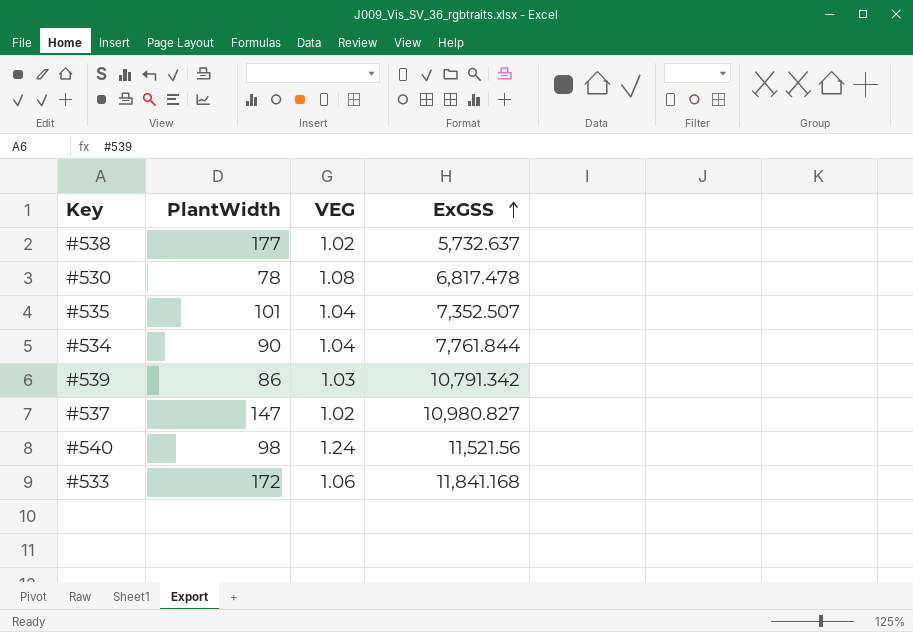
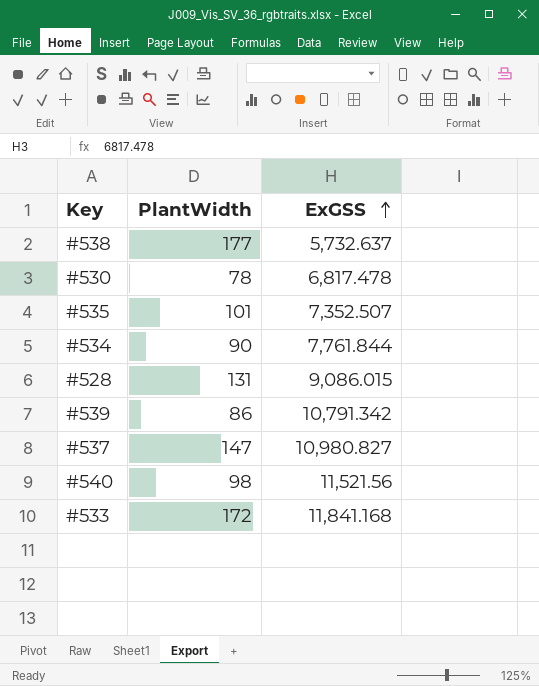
column VEG | position: 3 -> none
row #528: none -> 131 | 9,086.015

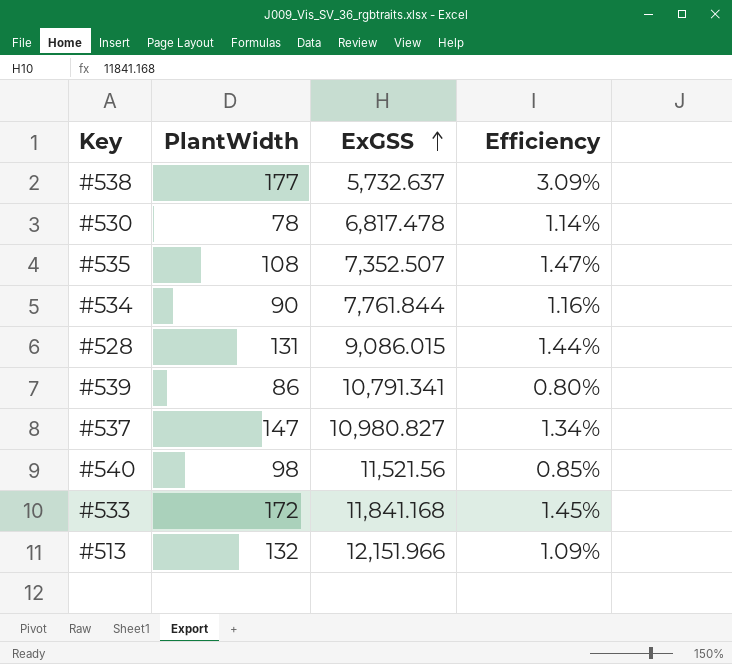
column Efficiency | formula: none -> [PlantWidth] / [ExGSS]
#535 | PlantWidth: 101 -> 108
#539 | ExGSS: 10,791.342 -> 10,791.341
row #513: none -> 132 | 12,151.966 | 1.09%

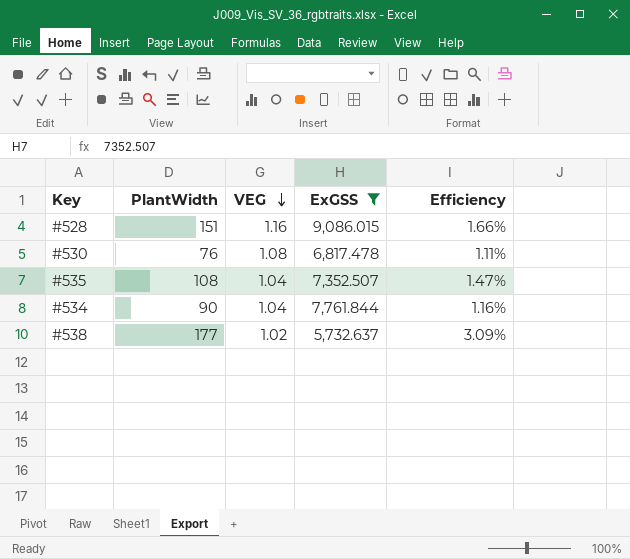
filter: none -> ExGSS <= 9,086.015
row order: ExGSS ascending -> VEG descending
column VEG | position: none -> 3
#528 | PlantWidth: 131 -> 151
#528 | Efficiency: 1.44% -> 1.66%
#530 | PlantWidth: 78 -> 76
#530 | Efficiency: 1.14% -> 1.11%

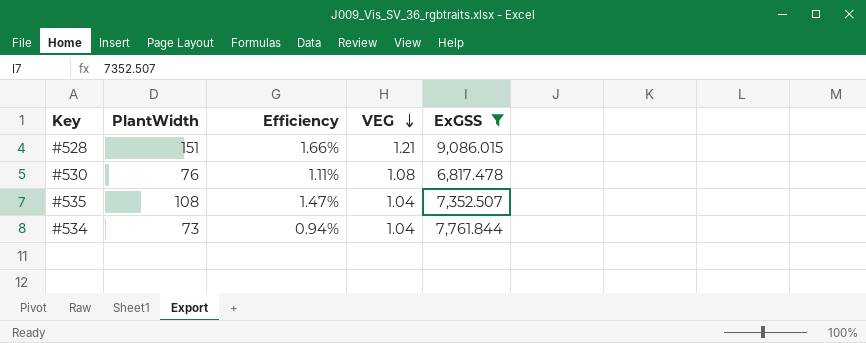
column Efficiency | position: 5 -> 3
row #538: 177 | 1.02 | 5,732.637 | 3.09% -> none
#528 | VEG: 1.16 -> 1.21
#534 | PlantWidth: 90 -> 73
#534 | Efficiency: 1.16% -> 0.94%

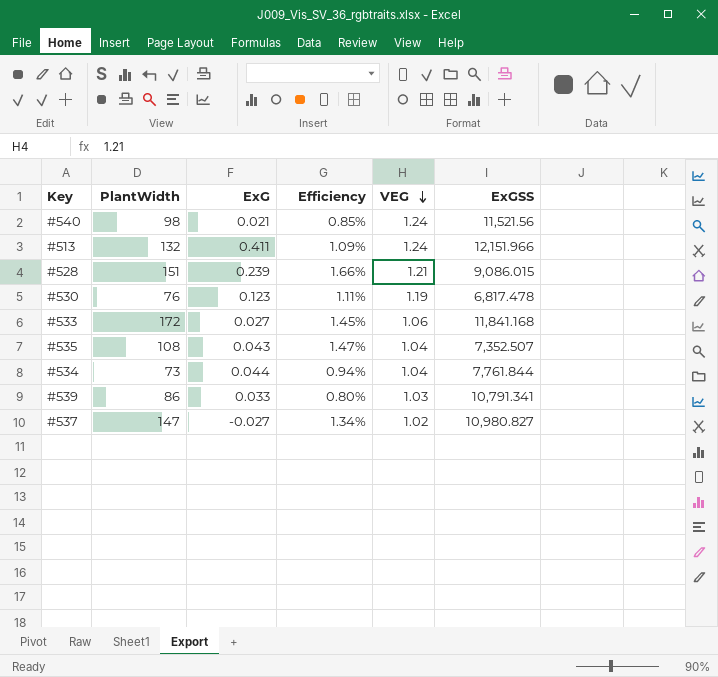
filter: ExGSS <= 9,086.015 -> none
column ExG | position: none -> 3
#530 | VEG: 1.08 -> 1.19

